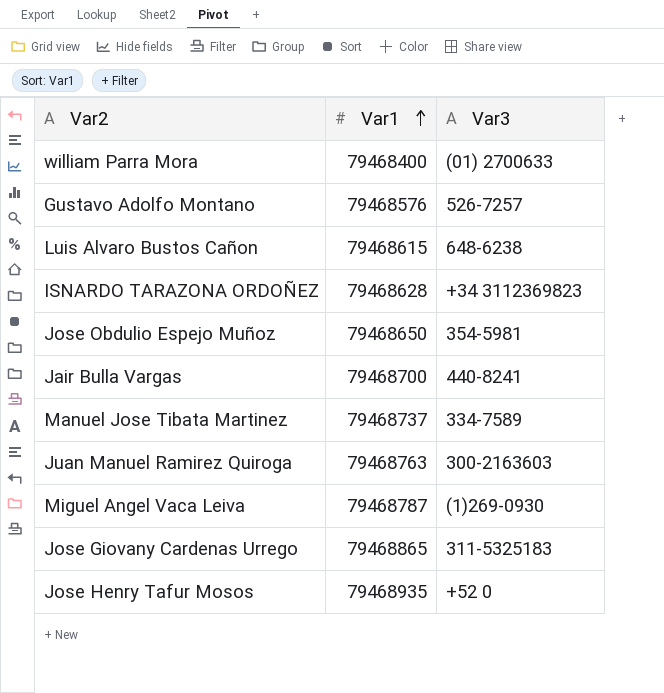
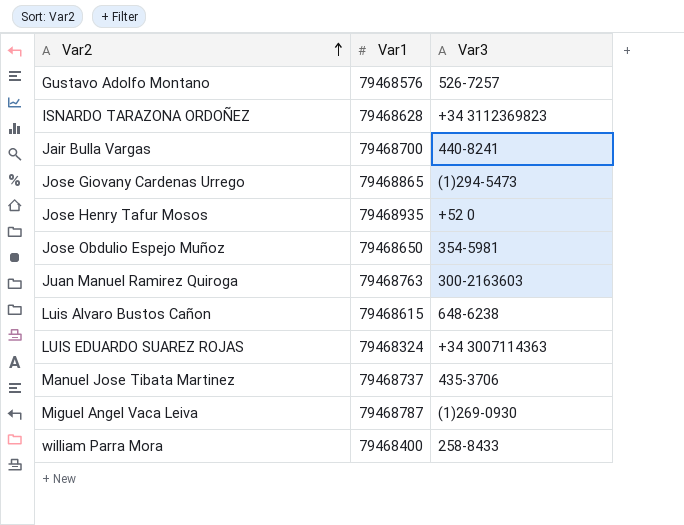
row order: Var1 ascending -> Var2 ascending
Jose Giovany Cardenas Urrego | Var3: 311-5325183 -> (1)294-5473
row LUIS EDUARDO SUAREZ ROJAS: none -> 79468324 | +34 3007114363
Manuel Jose Tibata Martinez | Var3: 334-7589 -> 435-3706
william Parra Mora | Var3: (01) 2700633 -> 258-8433

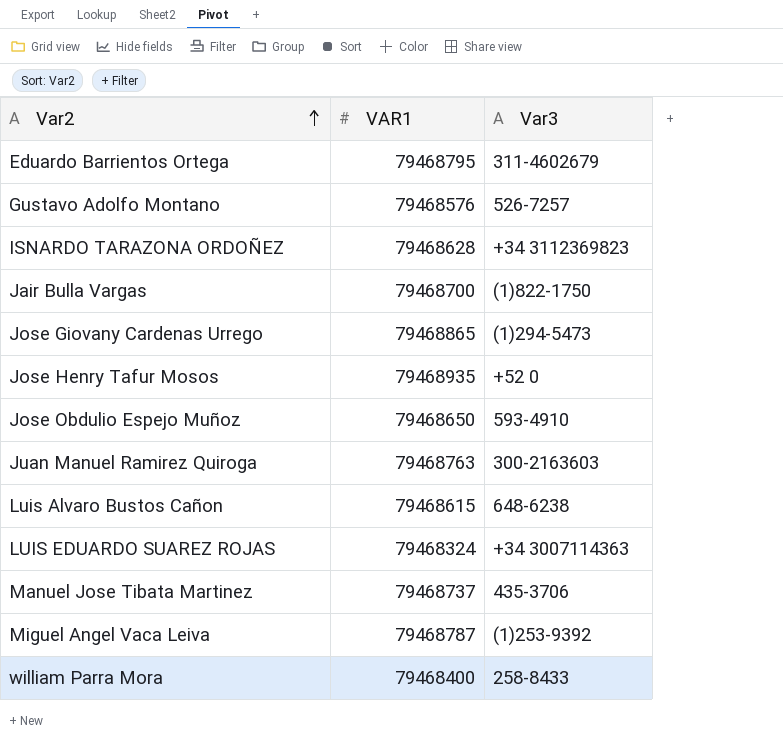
column name: Var1 -> VAR1
row Eduardo Barrientos Ortega: none -> 79468795 | 311-4602679
Jair Bulla Vargas | Var3: 440-8241 -> (1)822-1750
Jose Obdulio Espejo Muñoz | Var3: 354-5981 -> 593-4910
Miguel Angel Vaca Leiva | Var3: (1)269-0930 -> (1)253-9392

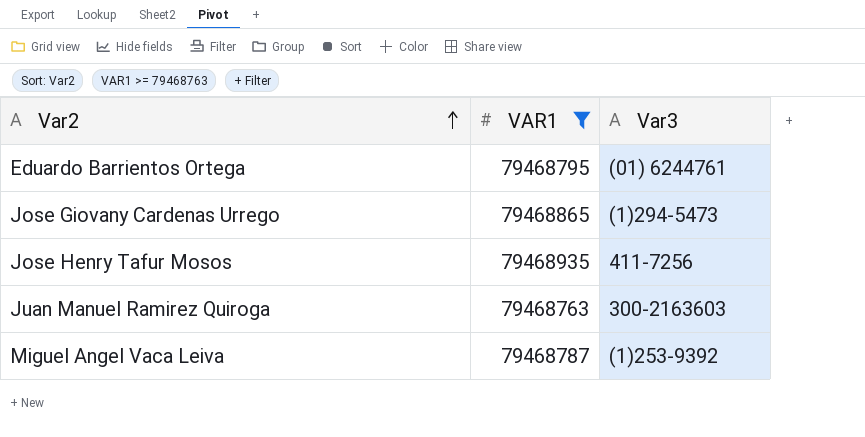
filter: none -> VAR1 >= 79468763
Eduardo Barrientos Ortega | Var3: 311-4602679 -> (01) 6244761
Jose Henry Tafur Mosos | Var3: +52 0 -> 411-7256

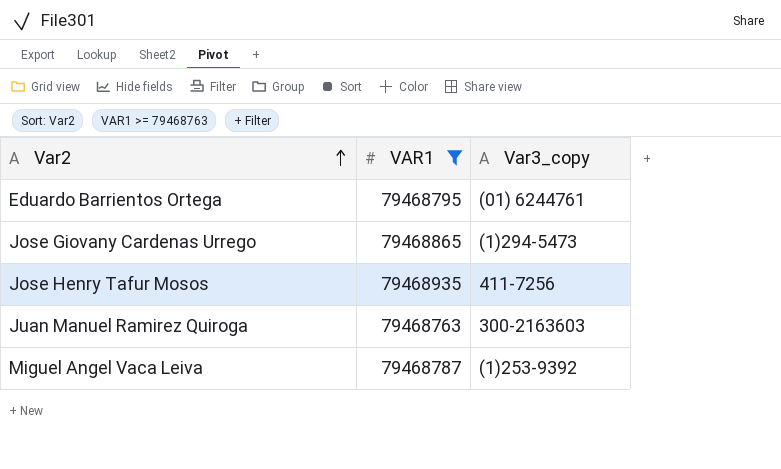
column name: Var3 -> Var3_copy

